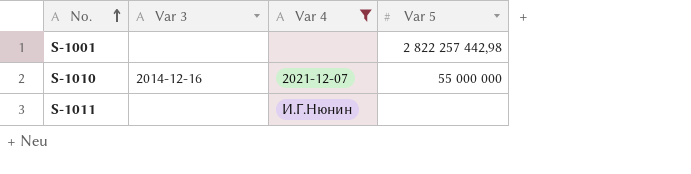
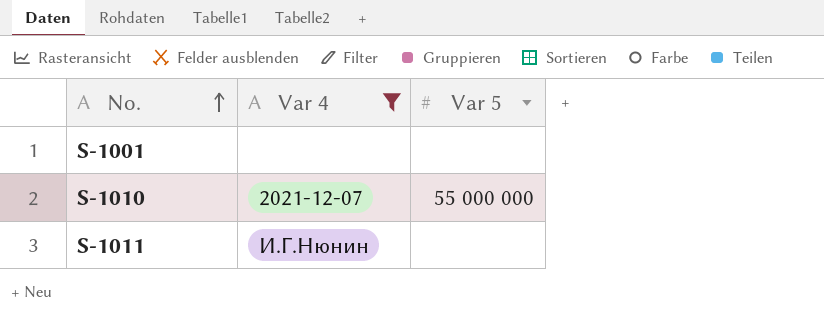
column Var 3 | position: 2 -> none
S-1001 | Var 5: 2 822 257 442,98 -> none

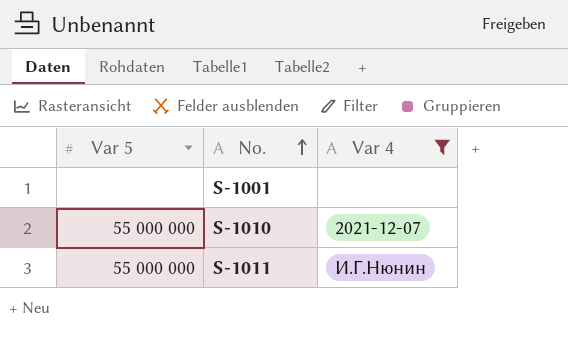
column Var 5 | position: 3 -> 1
S-1011 | Var 5: none -> 55 000 000

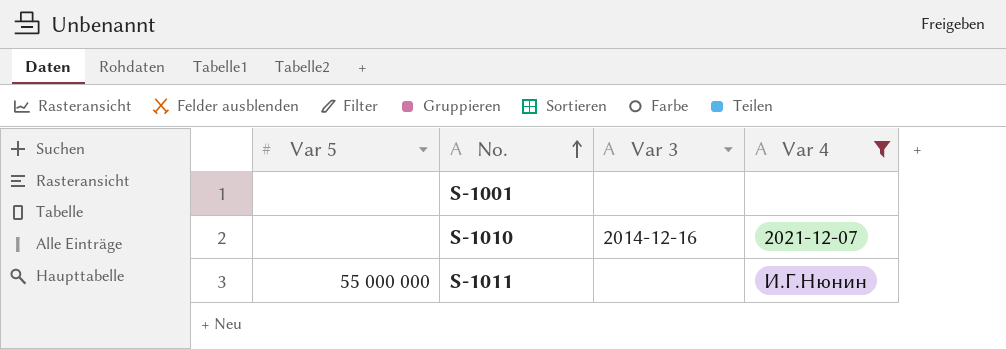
column Var 3 | position: none -> 3
S-1010 | Var 5: 55 000 000 -> none

